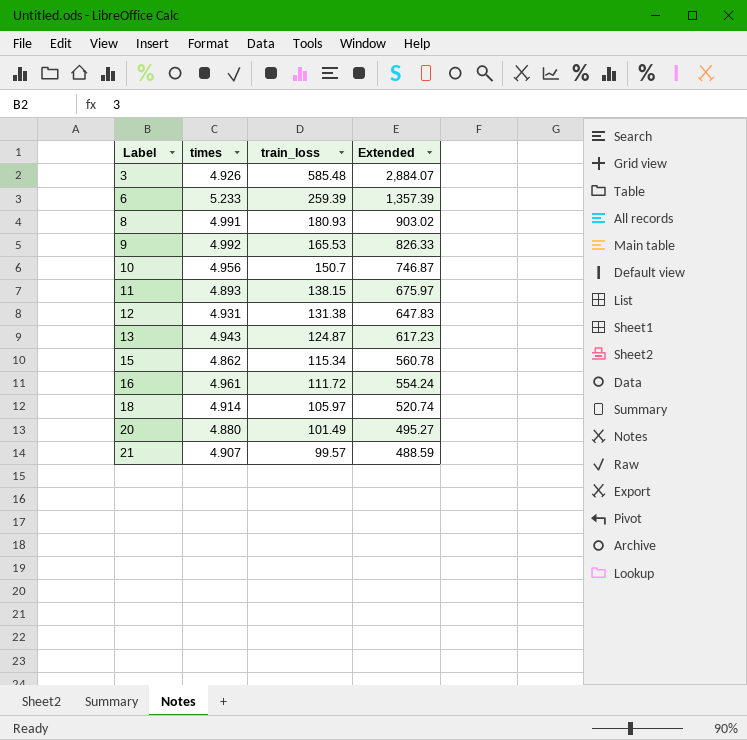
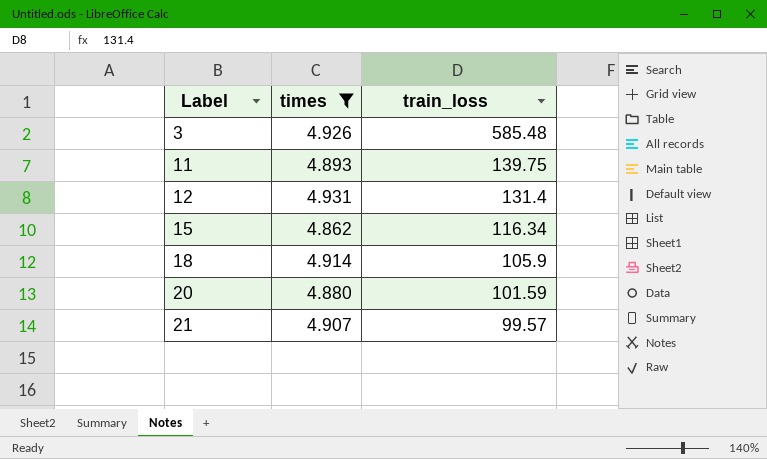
filter: none -> times <= 4.931
column Extended | formula: [times] * [train_loss] -> none
11 | train_loss: 138.15 -> 139.75
12 | train_loss: 131.38 -> 131.4
15 | train_loss: 115.34 -> 116.34
18 | train_loss: 105.97 -> 105.9
20 | train_loss: 101.49 -> 101.59

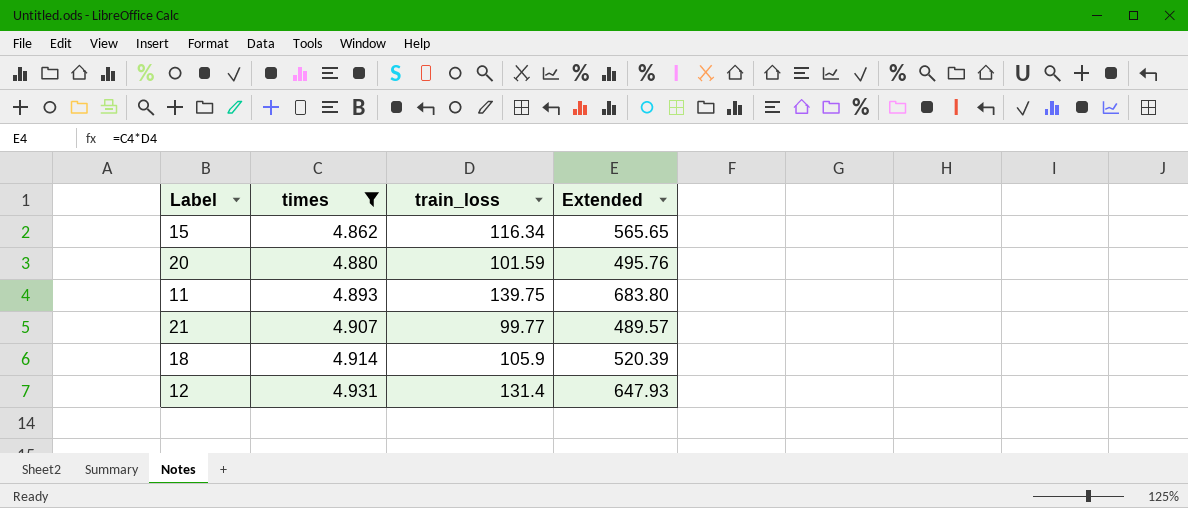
row order: Label ascending -> times ascending
column Extended | formula: none -> [times] * [train_loss]
row 3: 4.926 | 585.48 -> none
21 | train_loss: 99.57 -> 99.77

